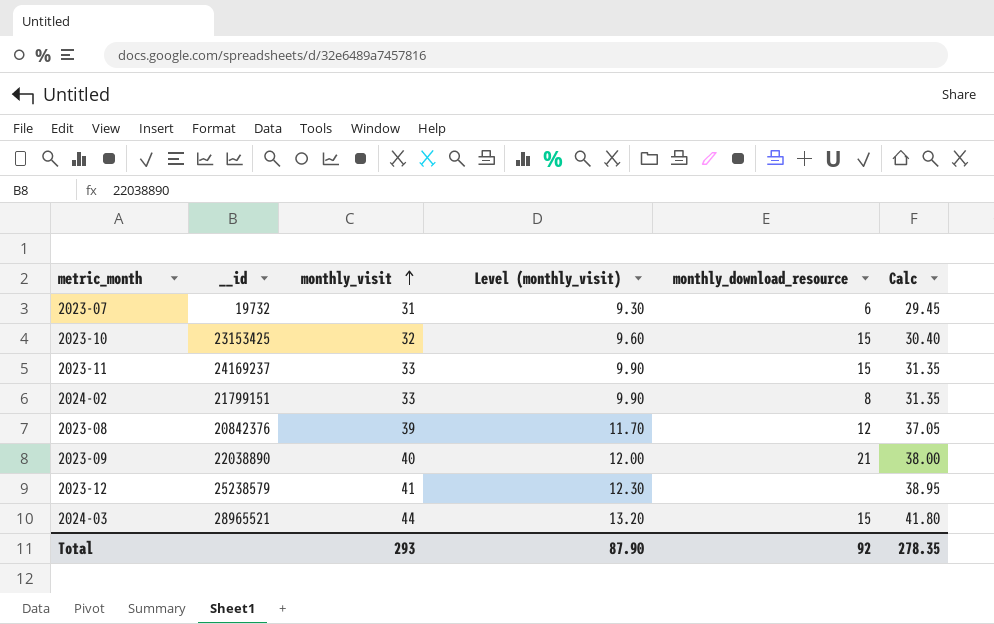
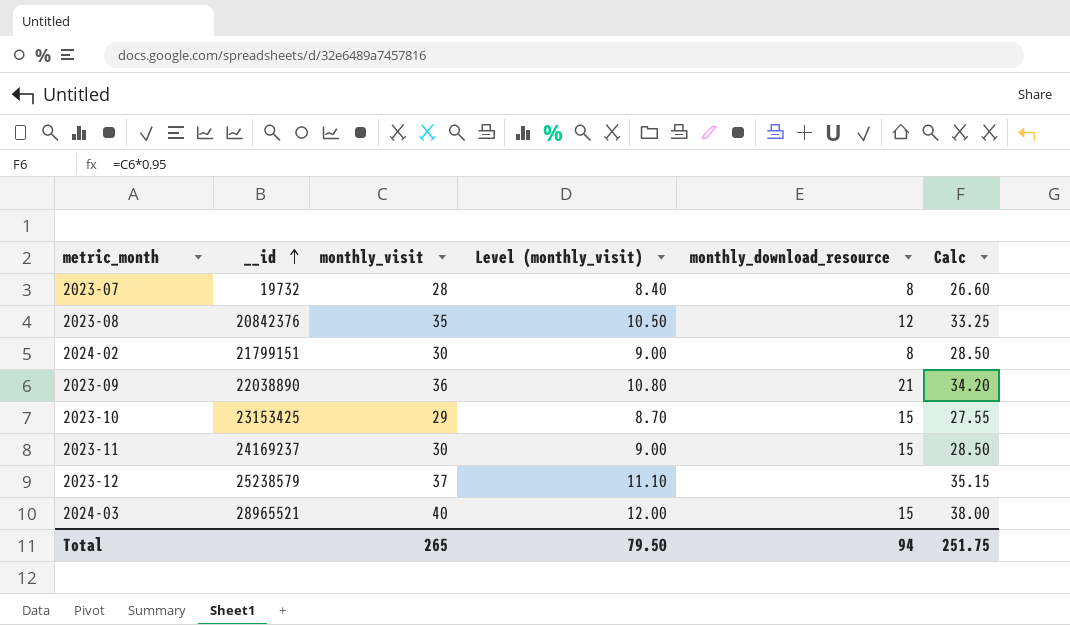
row order: monthly_visit ascending -> __id ascending
2023-07 | monthly_visit: 31 -> 28
2023-07 | Level (monthly_visit): 9.30 -> 8.40
2023-07 | monthly_download_resource: 6 -> 8
2023-07 | Calc: 29.45 -> 26.60
2023-08 | monthly_visit: 39 -> 35
2023-08 | Level (monthly_visit): 11.70 -> 10.50
2023-08 | Calc: 37.05 -> 33.25
2024-02 | monthly_visit: 33 -> 30
2024-02 | Level (monthly_visit): 9.90 -> 9.00
2024-02 | Calc: 31.35 -> 28.50
2023-09 | monthly_visit: 40 -> 36
2023-09 | Level (monthly_visit): 12.00 -> 10.80
2023-09 | Calc: 38.00 -> 34.20
2023-10 | monthly_visit: 32 -> 29
2023-10 | Level (monthly_visit): 9.60 -> 8.70
2023-10 | Calc: 30.40 -> 27.55
2023-11 | monthly_visit: 33 -> 30
2023-11 | Level (monthly_visit): 9.90 -> 9.00
2023-11 | Calc: 31.35 -> 28.50
2023-12 | monthly_visit: 41 -> 37
2023-12 | Level (monthly_visit): 12.30 -> 11.10
2023-12 | Calc: 38.95 -> 35.15
2024-03 | monthly_visit: 44 -> 40
2024-03 | Level (monthly_visit): 13.20 -> 12.00
2024-03 | Calc: 41.80 -> 38.00
Total | monthly_visit: 293 -> 265
Total | Level (monthly_visit): 87.90 -> 79.50
Total | monthly_download_resource: 92 -> 94
Total | Calc: 278.35 -> 251.75

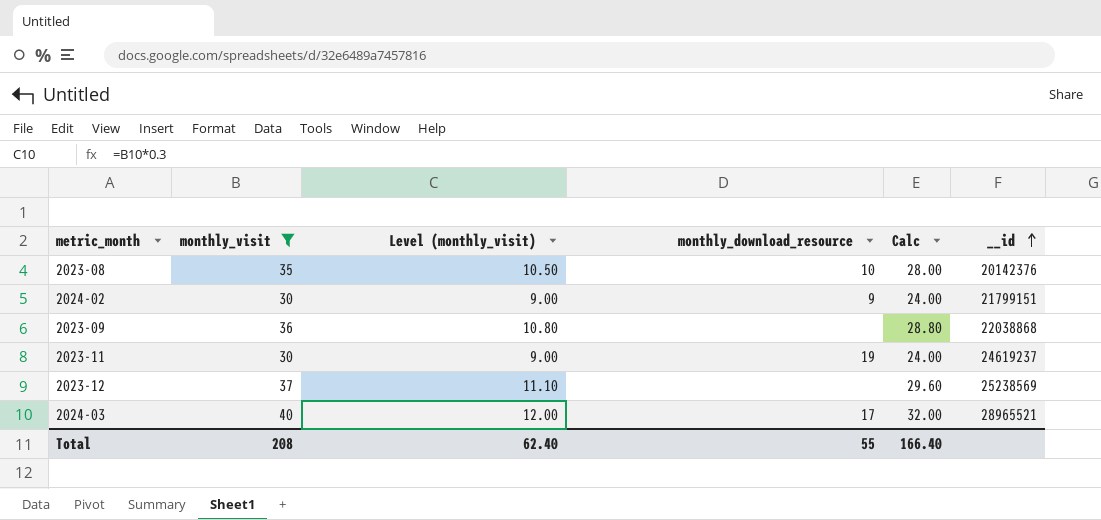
filter: none -> monthly_visit >= 30
column Calc | formula: [monthly_visit] * 0.95 -> [monthly_visit] * 0.8
column __id | position: 2 -> 6
2023-08 | monthly_download_resource: 12 -> 10
2023-08 | __id: 20842376 -> 20142376
2024-02 | monthly_download_resource: 8 -> 9
2023-09 | monthly_download_resource: 21 -> none
2023-09 | __id: 22038890 -> 22038868
2023-11 | monthly_download_resource: 15 -> 19
2023-11 | __id: 24169237 -> 24619237
2023-12 | __id: 25238579 -> 25238569
2024-03 | monthly_download_resource: 15 -> 17
Total | monthly_visit: 265 -> 208
Total | Level (monthly_visit): 79.50 -> 62.40
Total | monthly_download_resource: 94 -> 55
Total | Calc: 251.75 -> 166.40

